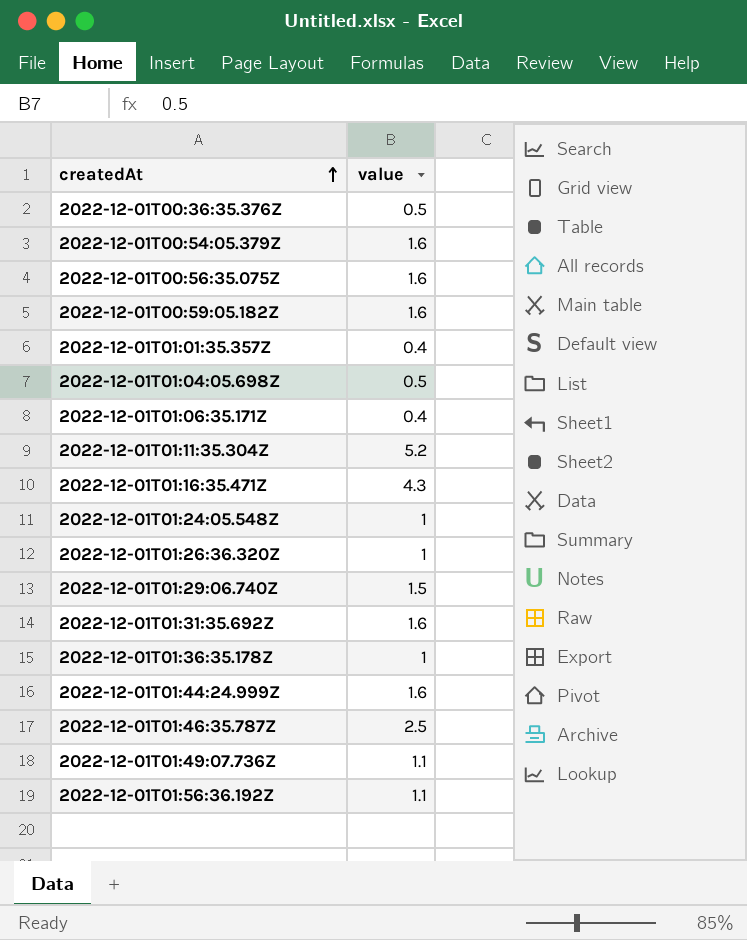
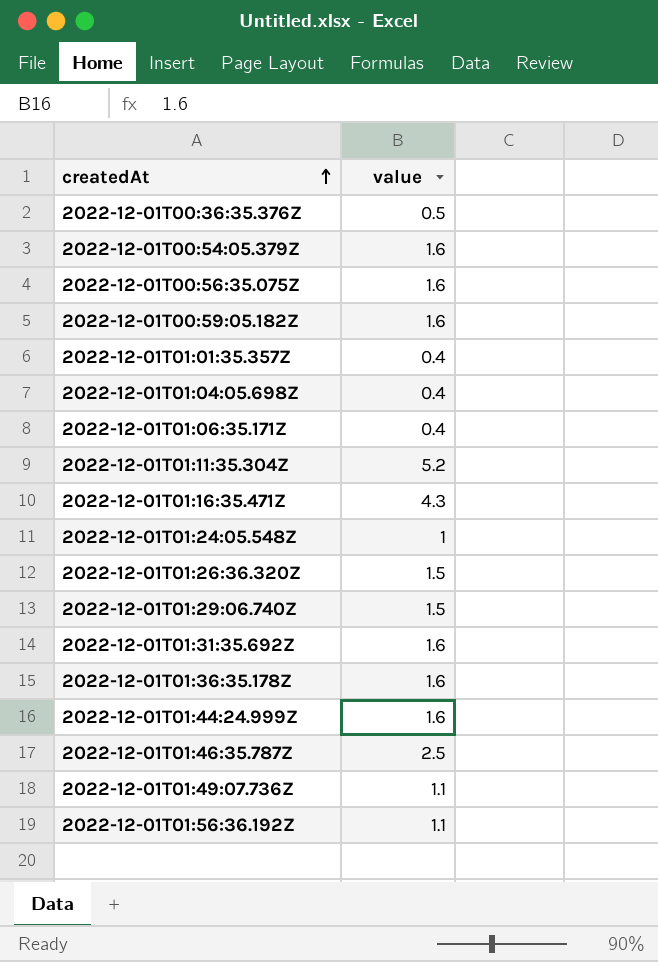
2022-12-01T01:04:05.698Z | value: 0.5 -> 0.4
2022-12-01T01:26:36.320Z | value: 1 -> 1.5
2022-12-01T01:36:35.178Z | value: 1 -> 1.6

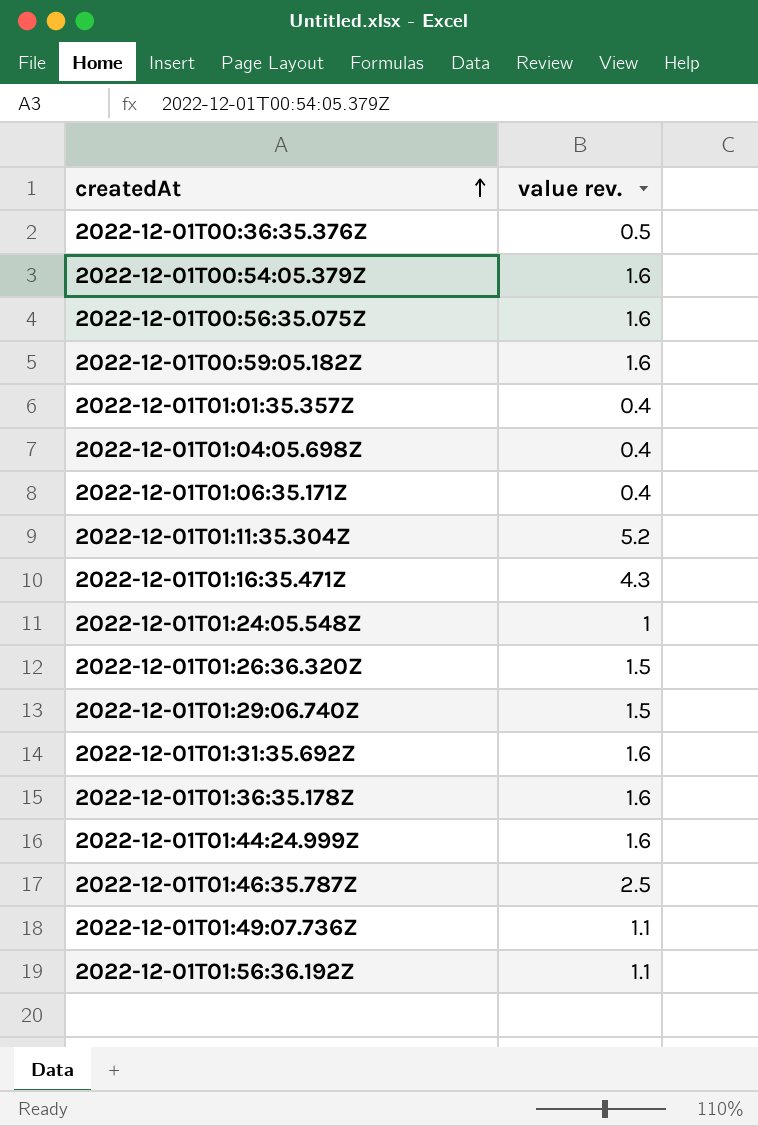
column name: value -> value rev.

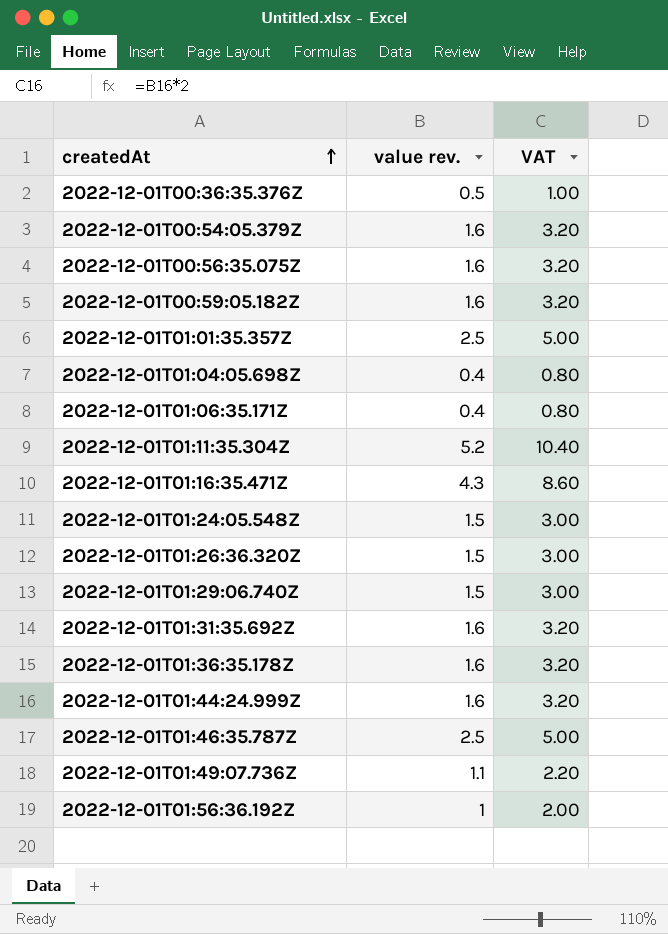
column VAT | formula: none -> [value rev.] * 2
2022-12-01T01:01:35.357Z | value rev.: 0.4 -> 2.5
2022-12-01T01:24:05.548Z | value rev.: 1 -> 1.5
2022-12-01T01:56:36.192Z | value rev.: 1.1 -> 1

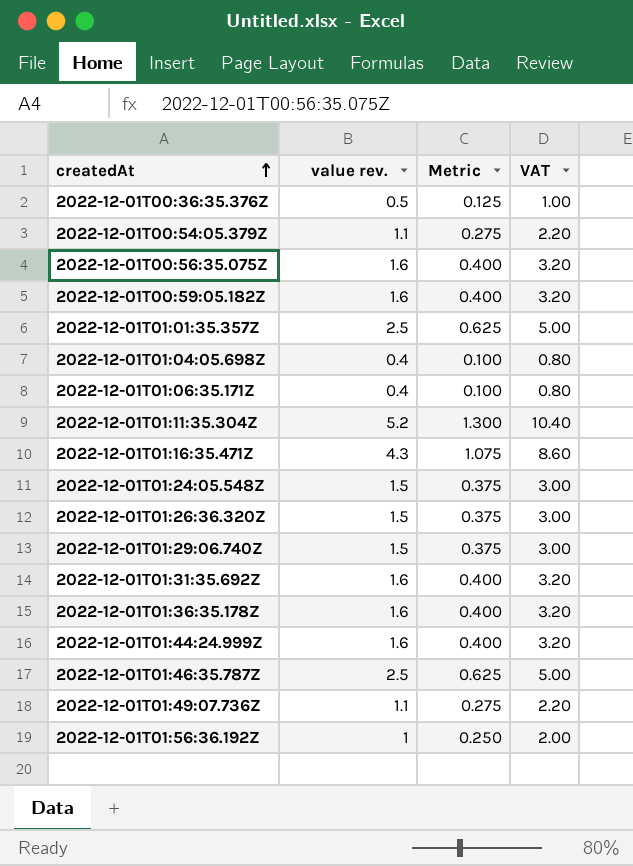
column Metric | formula: none -> [value rev.] * 0.25
2022-12-01T00:54:05.379Z | value rev.: 1.6 -> 1.1
2022-12-01T00:54:05.379Z | VAT: 3.20 -> 2.20

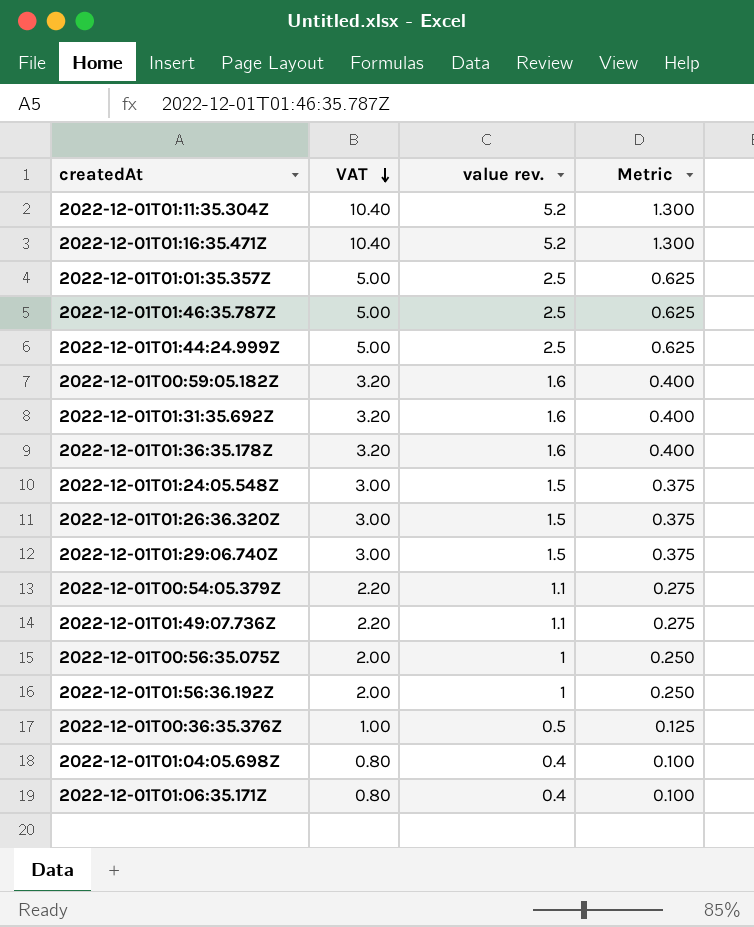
row order: createdAt ascending -> VAT descending
column VAT | position: 4 -> 2
2022-12-01T01:16:35.471Z | VAT: 8.60 -> 10.40
2022-12-01T01:16:35.471Z | value rev.: 4.3 -> 5.2
2022-12-01T01:16:35.471Z | Metric: 1.075 -> 1.300
2022-12-01T01:44:24.999Z | VAT: 3.20 -> 5.00
2022-12-01T01:44:24.999Z | value rev.: 1.6 -> 2.5
2022-12-01T01:44:24.999Z | Metric: 0.400 -> 0.625
2022-12-01T00:56:35.075Z | VAT: 3.20 -> 2.00
2022-12-01T00:56:35.075Z | value rev.: 1.6 -> 1
2022-12-01T00:56:35.075Z | Metric: 0.400 -> 0.250

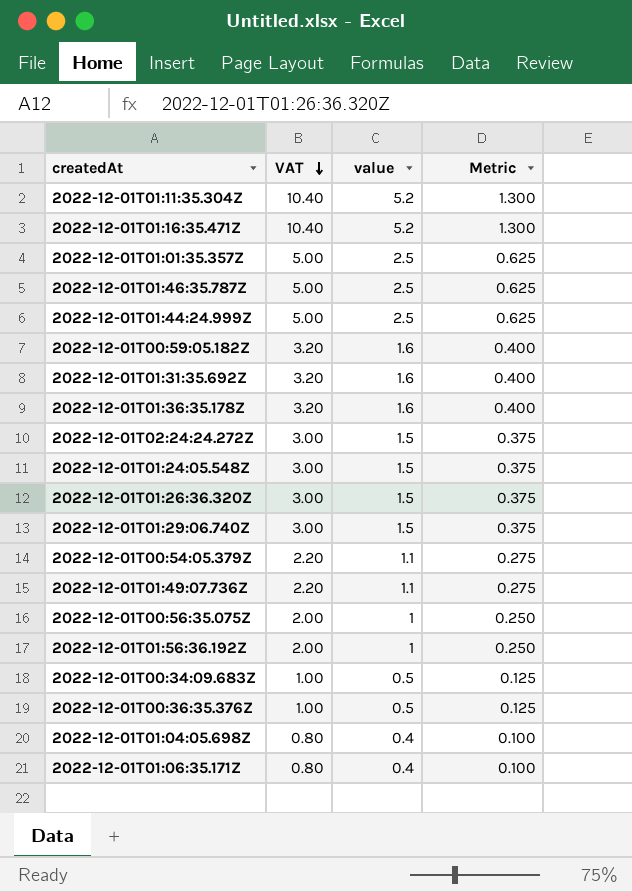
column name: value rev. -> value
row 2022-12-01T02:24:24.272Z: none -> 3.00 | 1.5 | 0.375
row 2022-12-01T00:34:09.683Z: none -> 1.00 | 0.5 | 0.125

